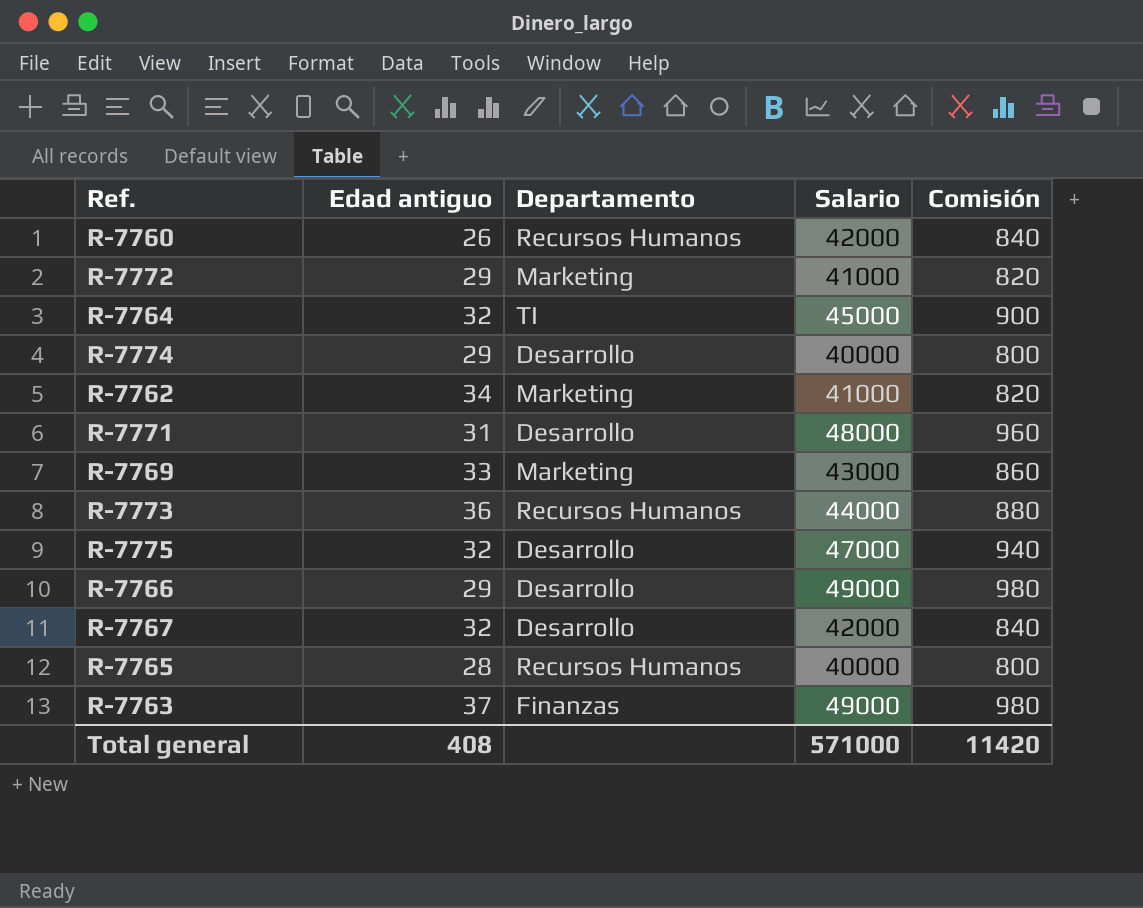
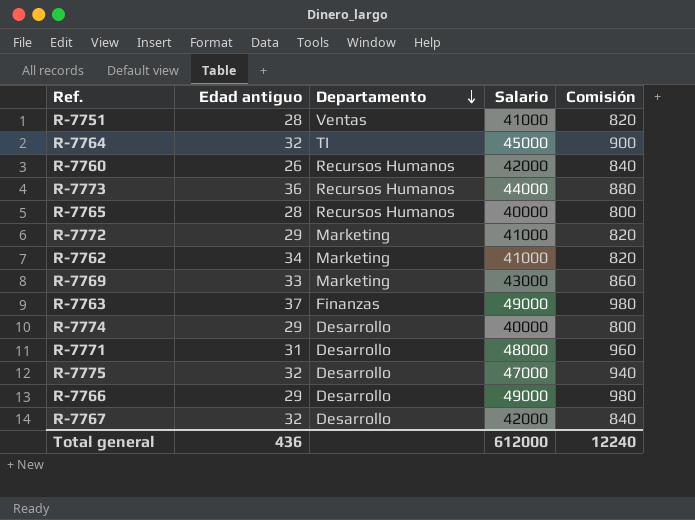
row order: none -> Departamento descending
row R-7751: none -> 28 | Ventas | 41000 | 820
Total general | Edad antiguo: 408 -> 436
Total general | Salario: 571000 -> 612000
Total general | Comisión: 11420 -> 12240

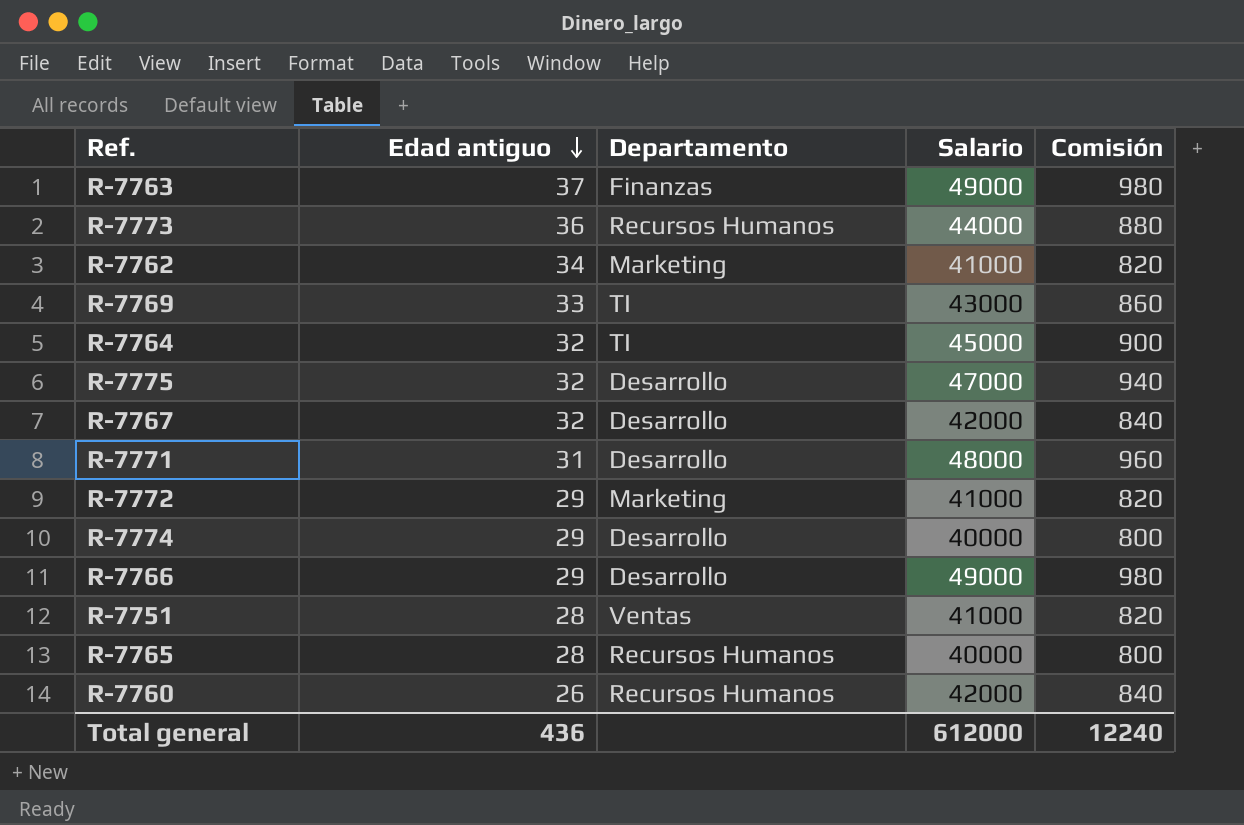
row order: Departamento descending -> Edad antiguo descending
R-7769 | Departamento: Marketing -> TI

